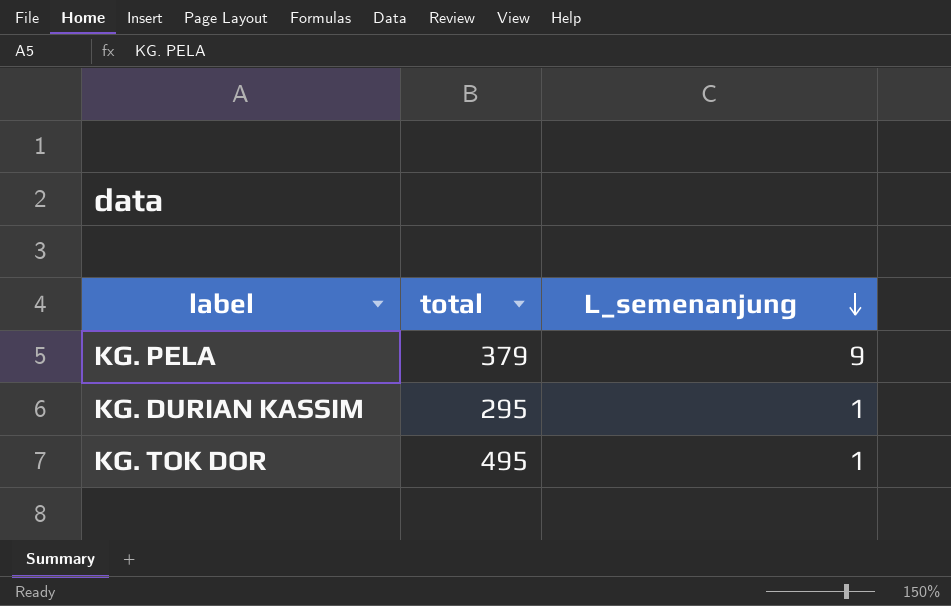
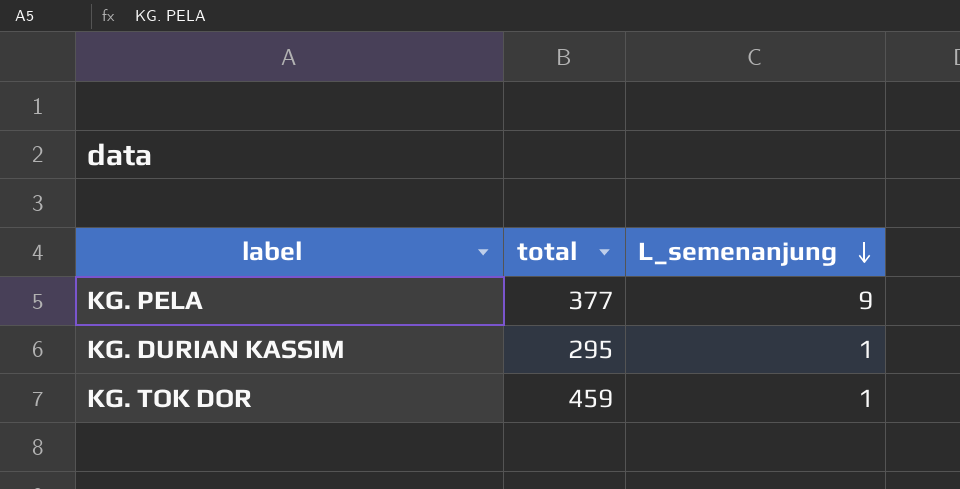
KG. PELA | total: 379 -> 377
KG. TOK DOR | total: 495 -> 459

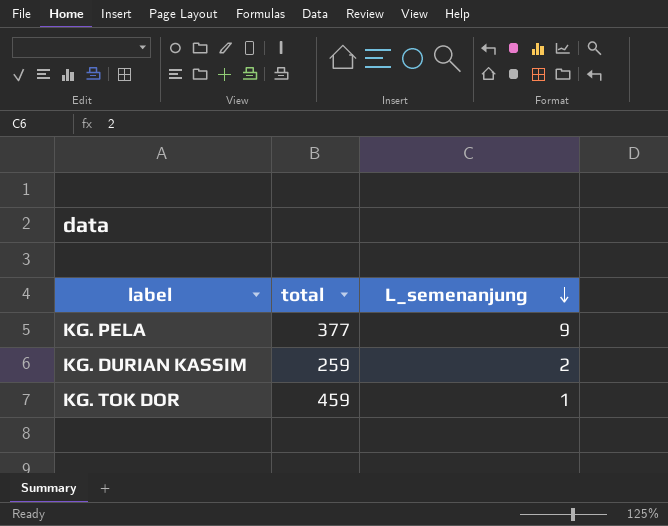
KG. DURIAN KASSIM | total: 295 -> 259
KG. DURIAN KASSIM | L_semenanjung: 1 -> 2

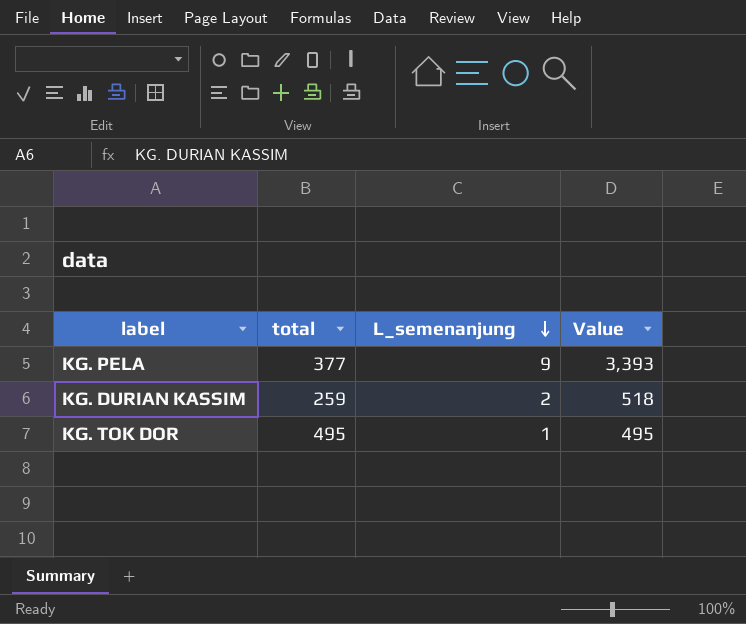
column Value | formula: none -> [total] * [L_semenanjung]
KG. TOK DOR | total: 459 -> 495

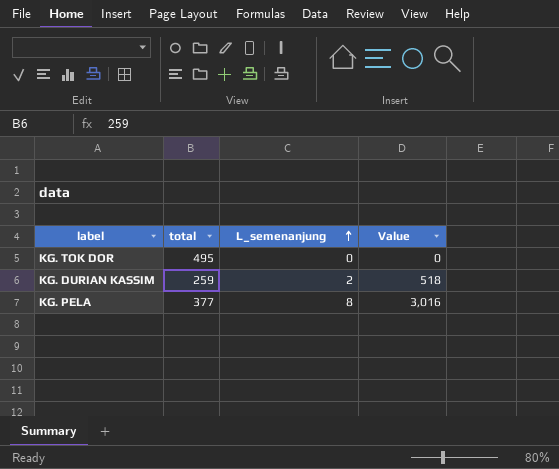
row order: L_semenanjung descending -> L_semenanjung ascending
KG. TOK DOR | L_semenanjung: 1 -> 0
KG. TOK DOR | Value: 495 -> 0
KG. PELA | L_semenanjung: 9 -> 8
KG. PELA | Value: 3,393 -> 3,016

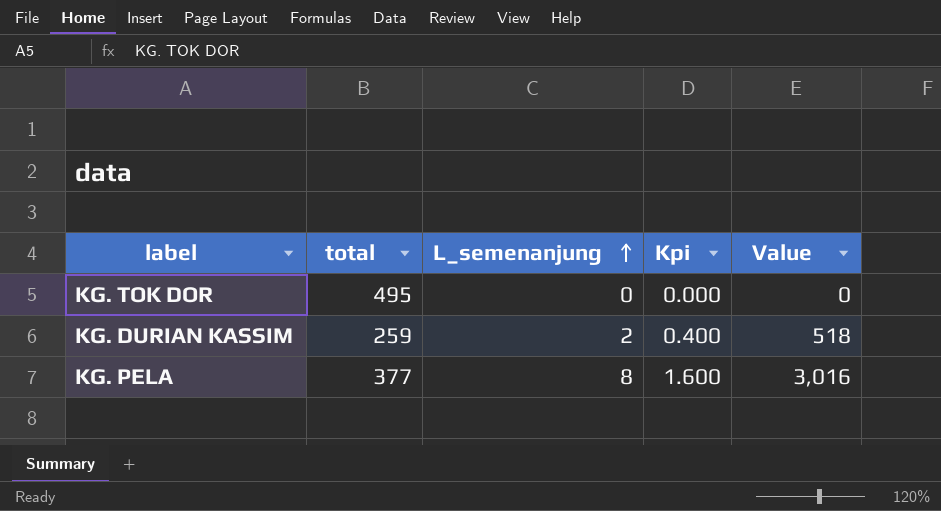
column Kpi | formula: none -> [L_semenanjung] * 0.2

